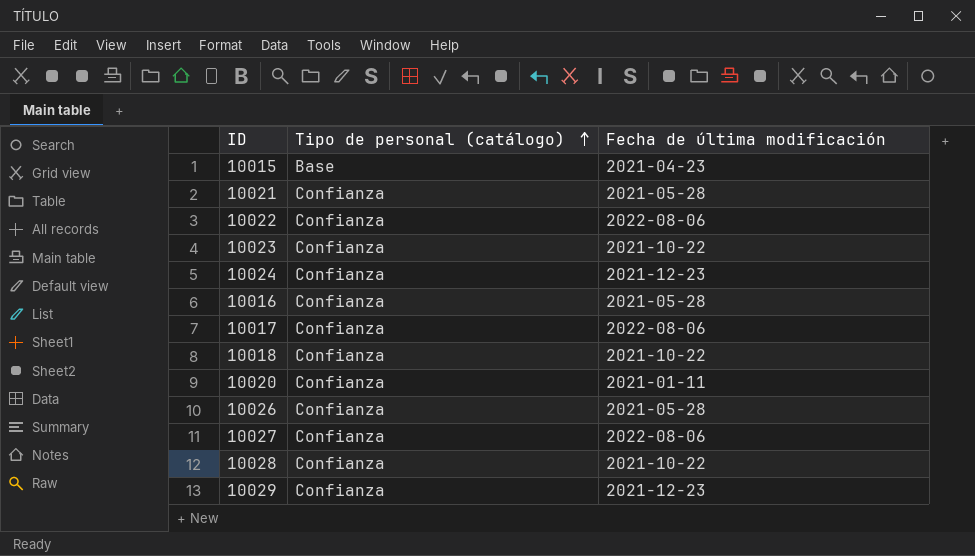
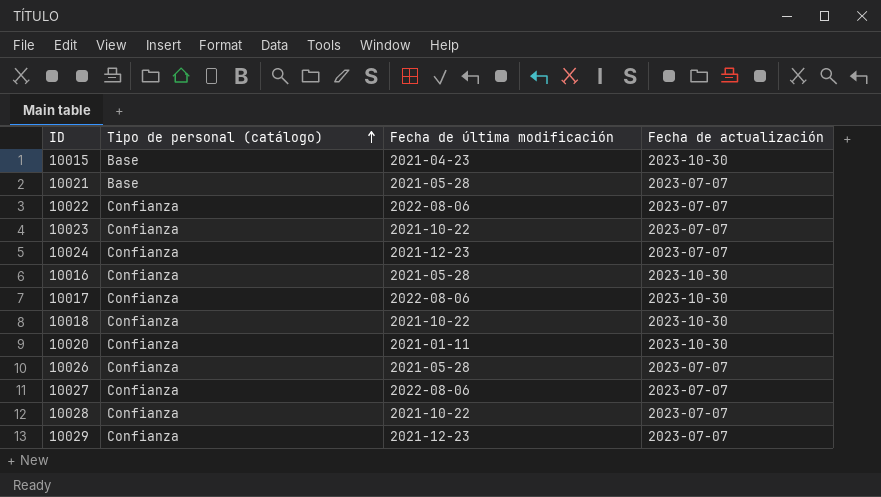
column Fecha de actualización | position: none -> 4
10021 | Tipo de personal (catálogo): Confianza -> Base

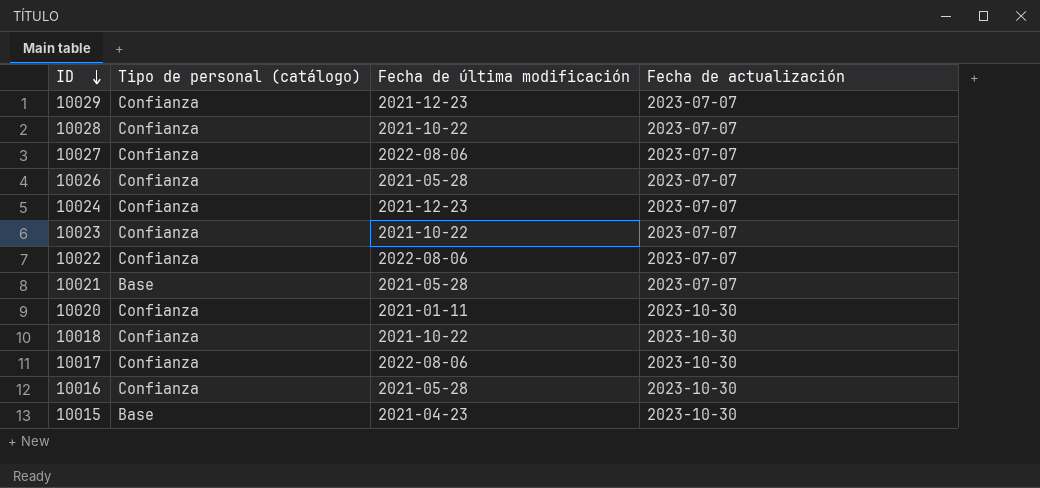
row order: Tipo de personal (catálogo) ascending -> ID descending

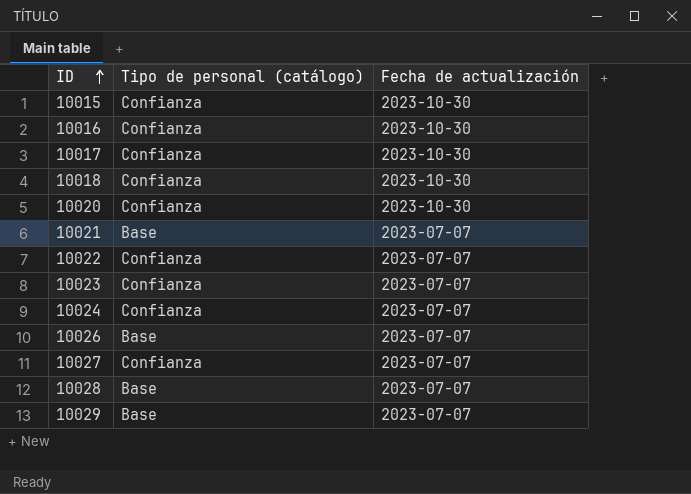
row order: ID descending -> ID ascending
column Fecha de última modificación | position: 3 -> none
10015 | Tipo de personal (catálogo): Base -> Confianza
10026 | Tipo de personal (catálogo): Confianza -> Base
10028 | Tipo de personal (catálogo): Confianza -> Base
10029 | Tipo de personal (catálogo): Confianza -> Base

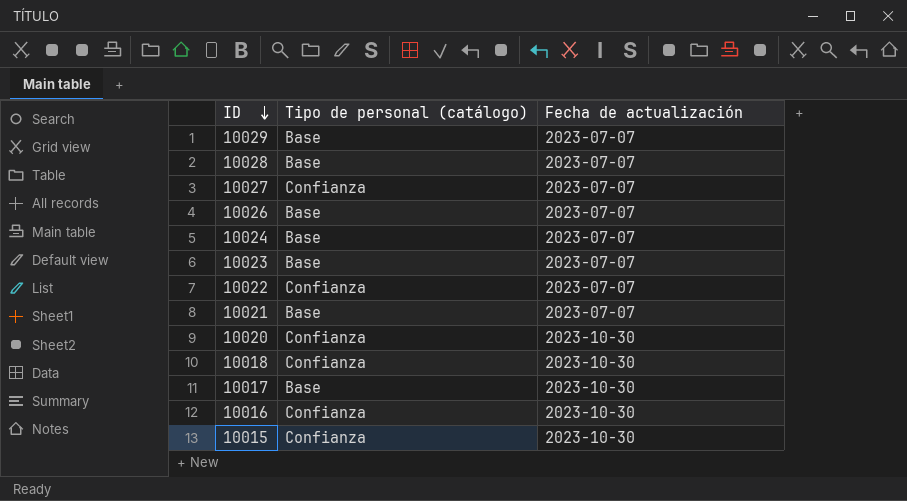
row order: ID ascending -> ID descending
10024 | Tipo de personal (catálogo): Confianza -> Base
10023 | Tipo de personal (catálogo): Confianza -> Base
10017 | Tipo de personal (catálogo): Confianza -> Base

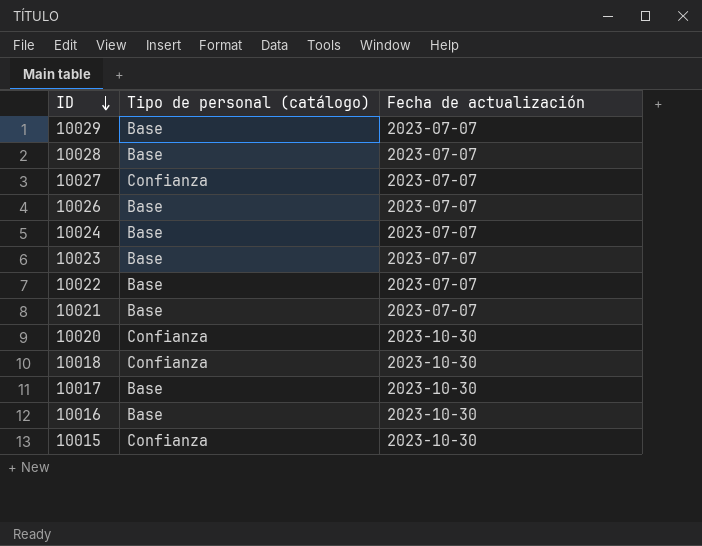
10022 | Tipo de personal (catálogo): Confianza -> Base
10016 | Tipo de personal (catálogo): Confianza -> Base

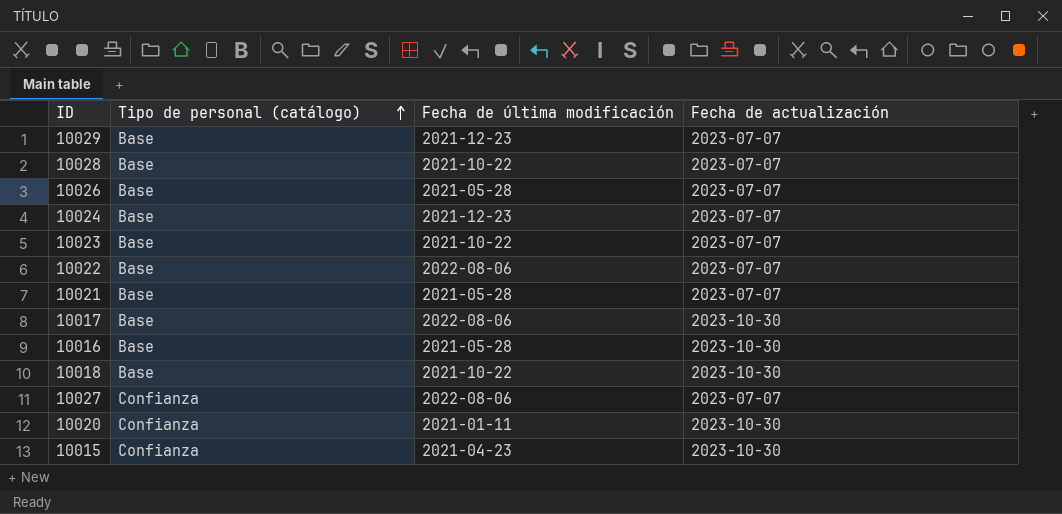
row order: ID descending -> Tipo de personal (catálogo) ascending
column Fecha de última modificación | position: none -> 3
10018 | Tipo de personal (catálogo): Confianza -> Base

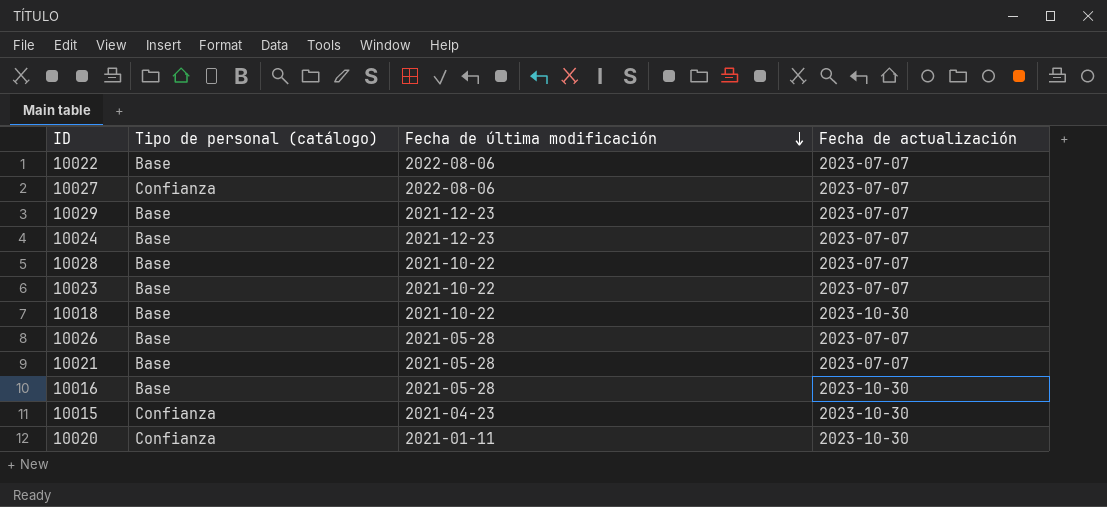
row order: Tipo de personal (catálogo) ascending -> Fecha de última modificación descending
row 10017: Base | 2022-08-06 | 2023-10-30 -> none

